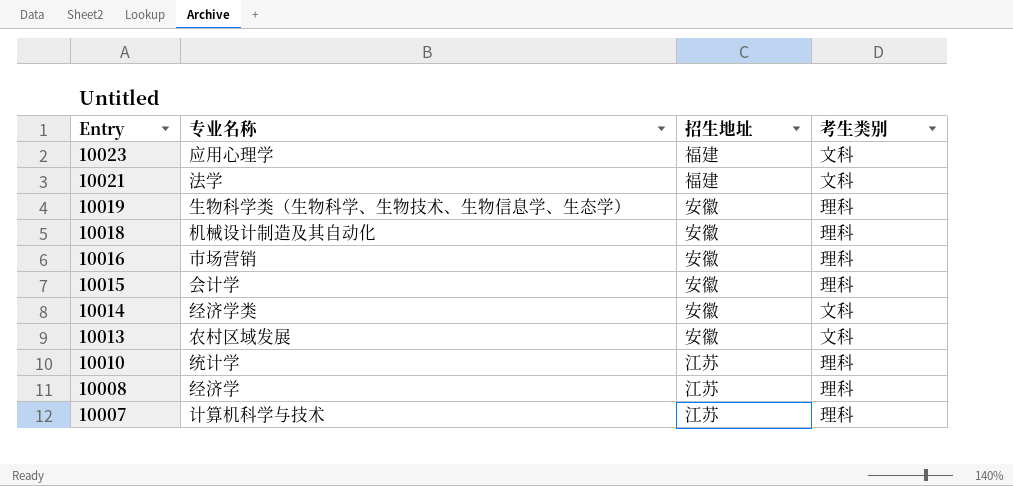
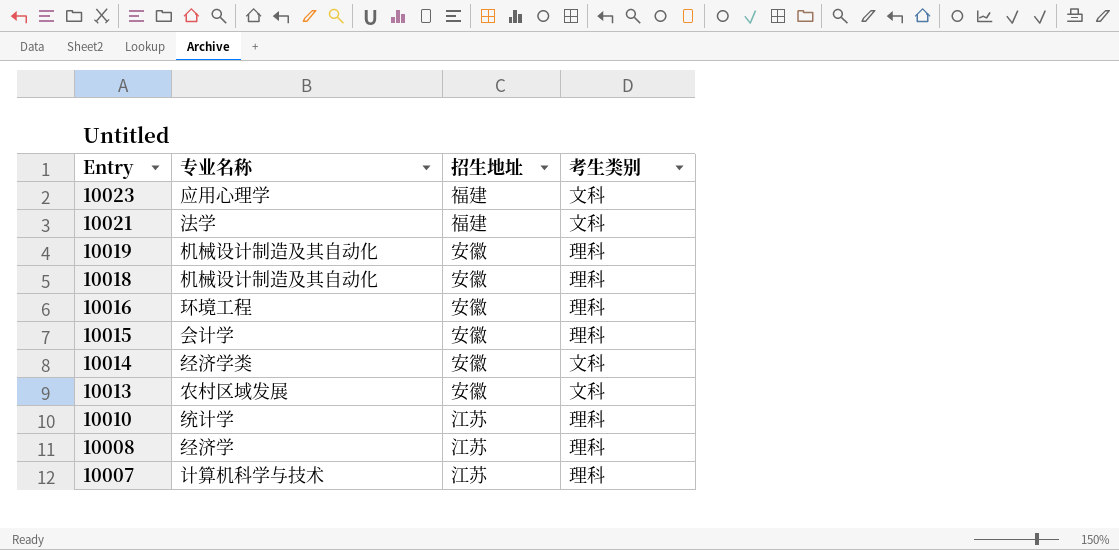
10019 | 专业名称: 生物科学类（生物科学、生物技术、生物信息学、生态学） -> 机械设计制造及其自动化
10016 | 专业名称: 市场营销 -> 环境工程

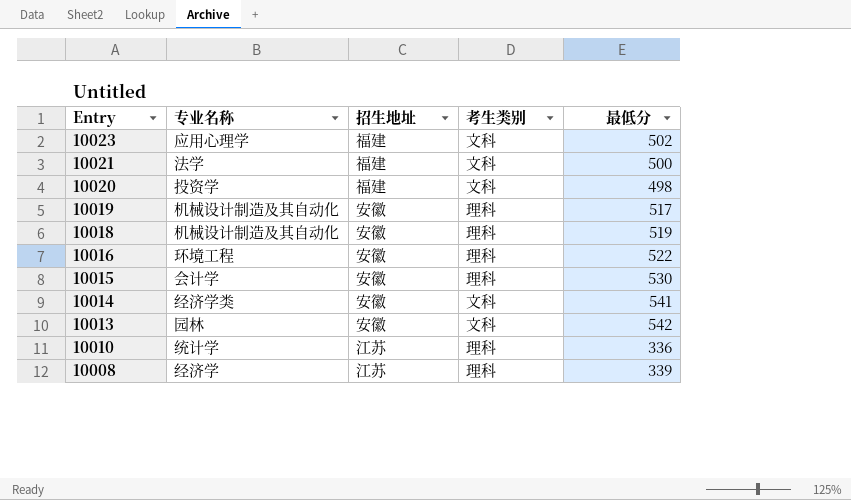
column 最低分 | position: none -> 5
row 10007: 计算机科学与技术 | 江苏 | 理科 -> none
row 10020: none -> 投资学 | 福建 | 文科 | 498
10013 | 专业名称: 农村区域发展 -> 园林

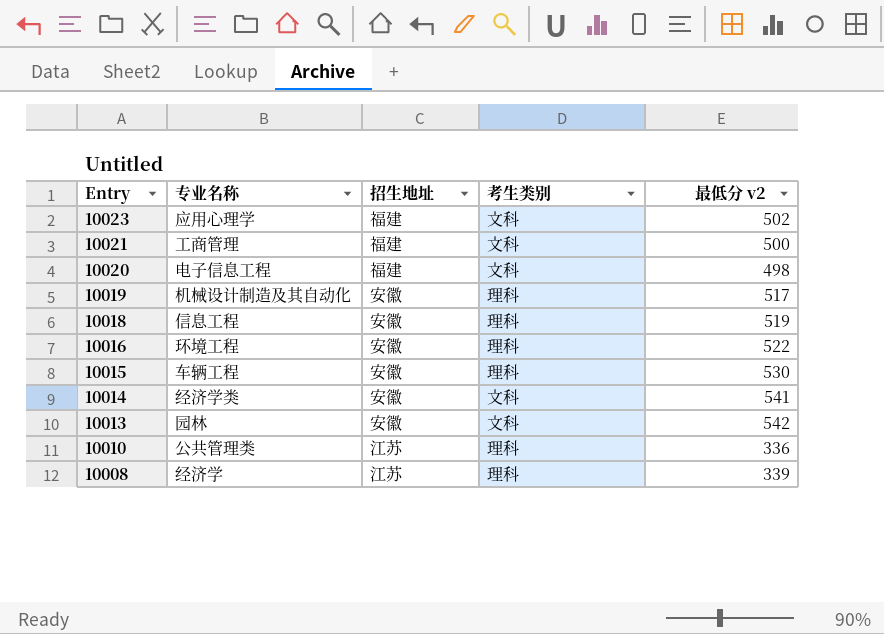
column name: 最低分 -> 最低分 v2
10021 | 专业名称: 法学 -> 工商管理
10020 | 专业名称: 投资学 -> 电子信息工程
10018 | 专业名称: 机械设计制造及其自动化 -> 信息工程
10015 | 专业名称: 会计学 -> 车辆工程
10010 | 专业名称: 统计学 -> 公共管理类

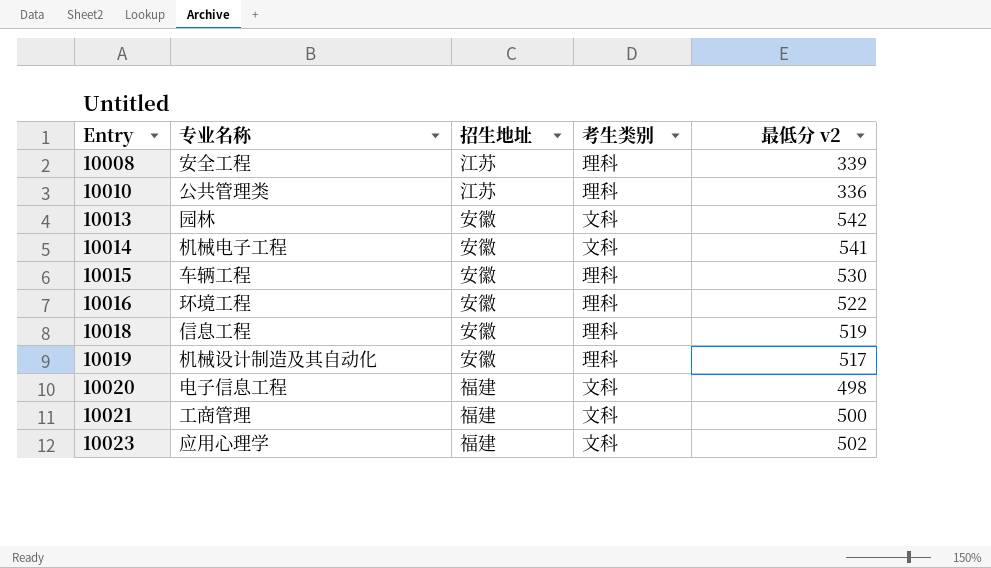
row order: Entry descending -> Entry ascending
10008 | 专业名称: 经济学 -> 安全工程
10014 | 专业名称: 经济学类 -> 机械电子工程

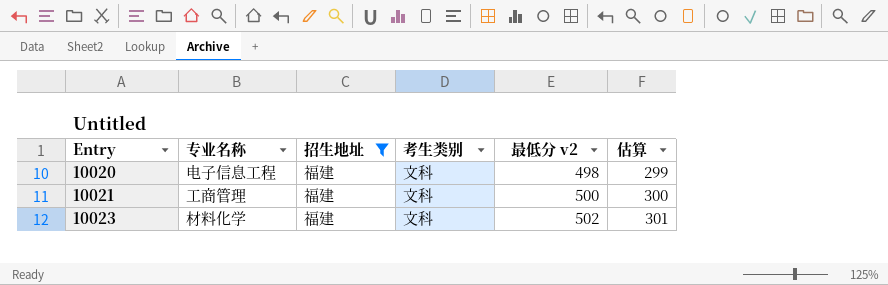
filter: none -> 招生地址 = 福建
column 估算 | formula: none -> [最低分 v2] * 0.6
10023 | 专业名称: 应用心理学 -> 材料化学

